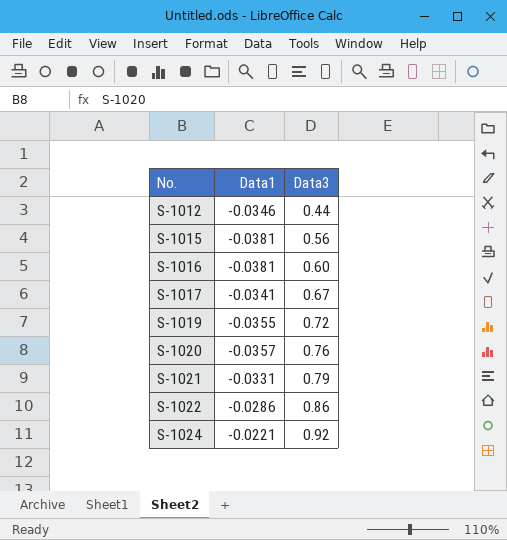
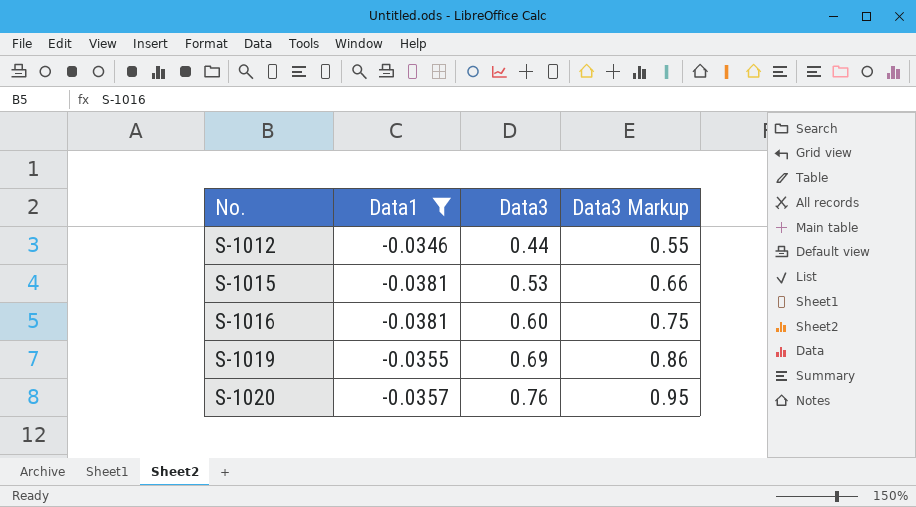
filter: none -> Data1 <= -0.0346
column Data3 Markup | formula: none -> [Data3] * 1.25
S-1015 | Data3: 0.56 -> 0.53
S-1019 | Data3: 0.72 -> 0.69

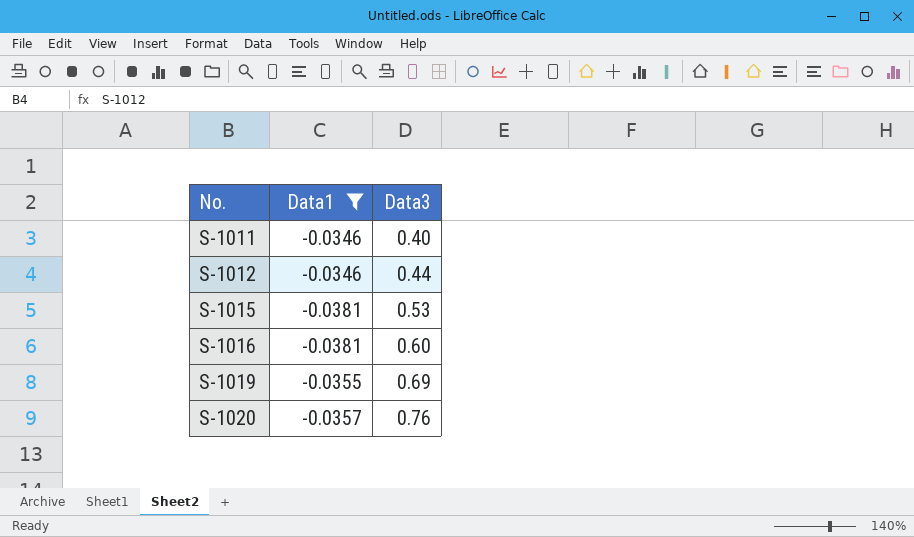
column Data3 Markup | formula: [Data3] * 1.25 -> none
row S-1011: none -> -0.0346 | 0.40

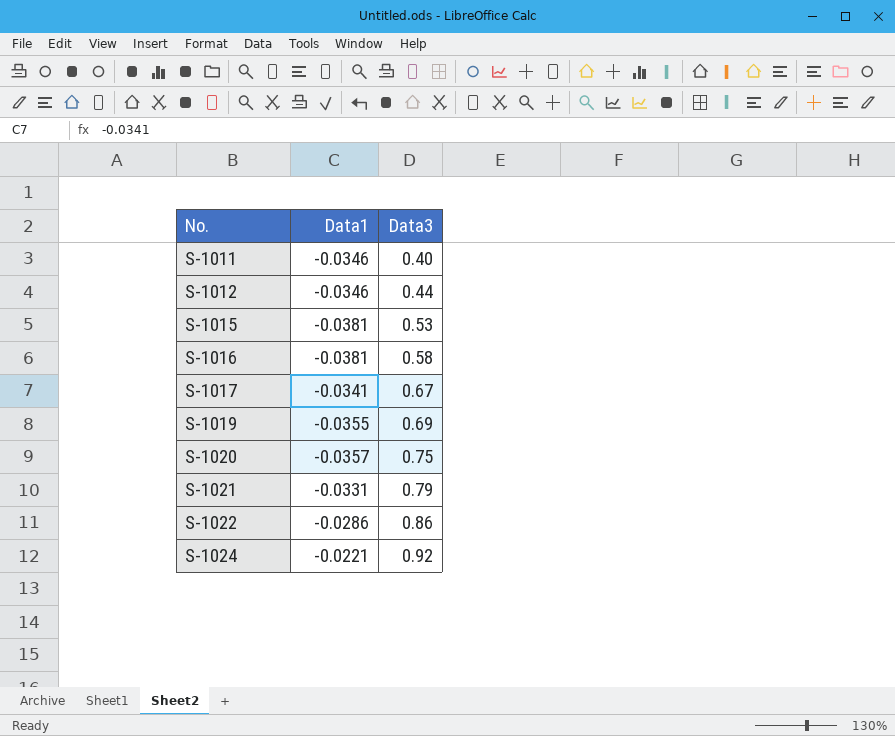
filter: Data1 <= -0.0346 -> none
S-1016 | Data3: 0.60 -> 0.58
S-1020 | Data3: 0.76 -> 0.75

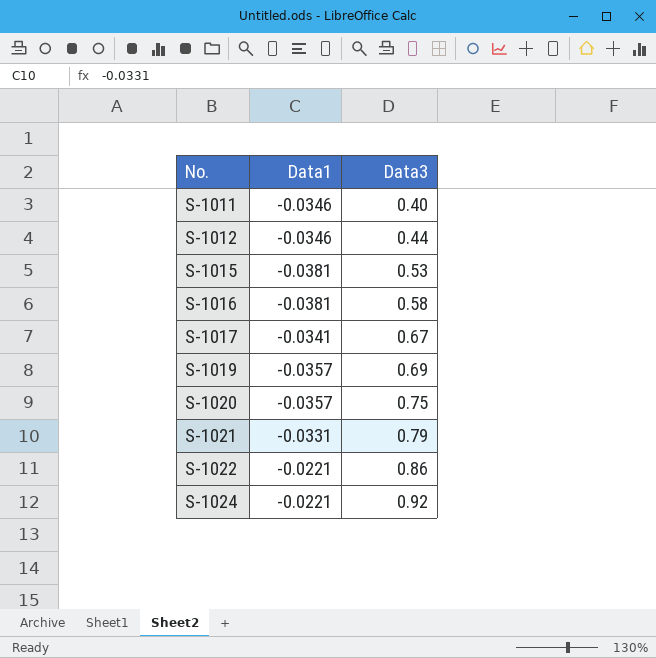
S-1019 | Data1: -0.0355 -> -0.0357
S-1022 | Data1: -0.0286 -> -0.0221

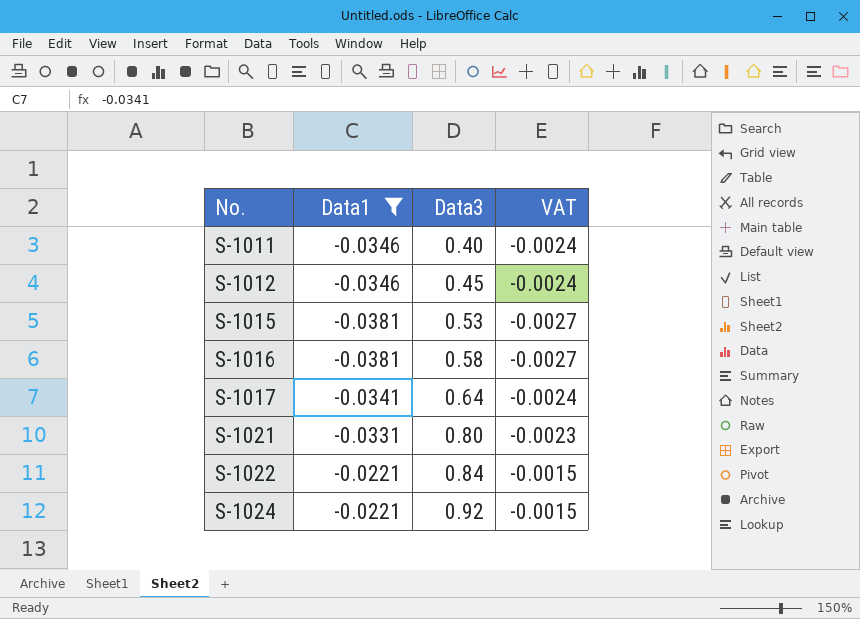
filter: none -> Data1 != -0.0357
column VAT | formula: none -> [Data1] * 0.07
S-1012 | Data3: 0.44 -> 0.45
S-1017 | Data3: 0.67 -> 0.64
S-1021 | Data3: 0.79 -> 0.80
S-1022 | Data3: 0.86 -> 0.84

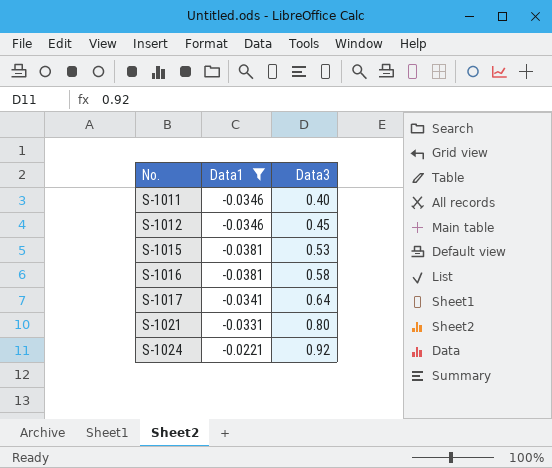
column VAT | formula: [Data1] * 0.07 -> none
row S-1022: -0.0221 | 0.84 | -0.0015 -> none

